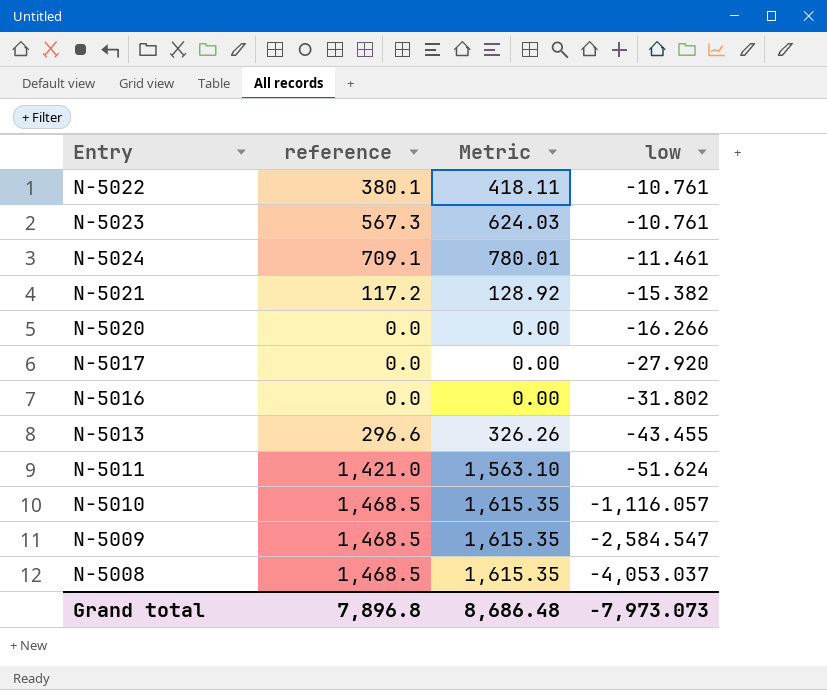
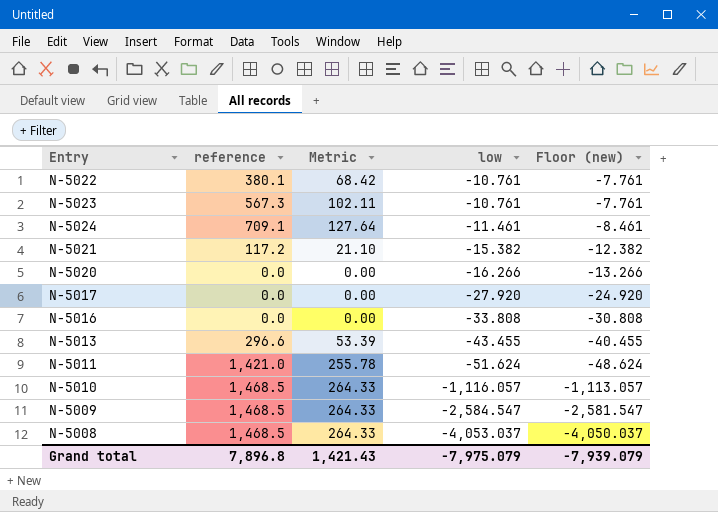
column Metric | formula: [reference] * 1.1 -> [reference] * 0.18
column Floor (new) | formula: none -> [low] + 3
N-5016 | low: -31.802 -> -33.808
Grand total | Metric: 8,686.48 -> 1,421.43
Grand total | low: -7,973.073 -> -7,975.079

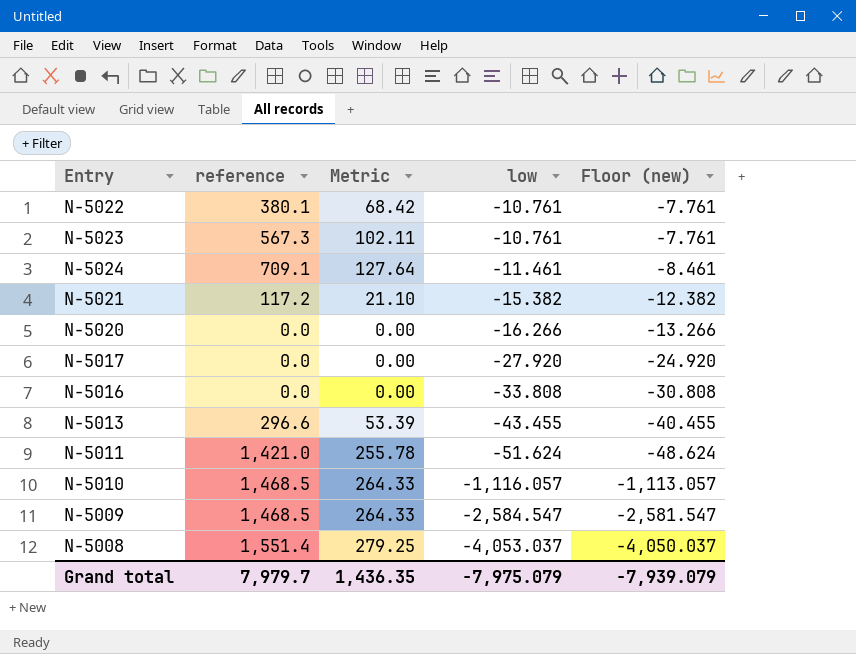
N-5008 | reference: 1,468.5 -> 1,551.4
N-5008 | Metric: 264.33 -> 279.25
Grand total | reference: 7,896.8 -> 7,979.7
Grand total | Metric: 1,421.43 -> 1,436.35

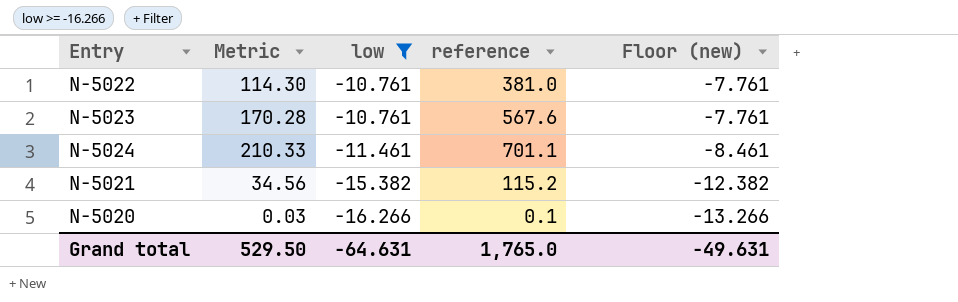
filter: none -> low >= -16.266
column Metric | formula: [reference] * 0.18 -> [reference] * 0.3
column reference | position: 2 -> 4
N-5022 | reference: 380.1 -> 381.0
N-5023 | reference: 567.3 -> 567.6
N-5024 | reference: 709.1 -> 701.1
N-5021 | reference: 117.2 -> 115.2
N-5020 | reference: 0.0 -> 0.1
Grand total | Metric: 1,436.35 -> 529.50
Grand total | low: -7,975.079 -> -64.631
Grand total | reference: 7,979.7 -> 1,765.0
Grand total | Floor (new): -7,939.079 -> -49.631

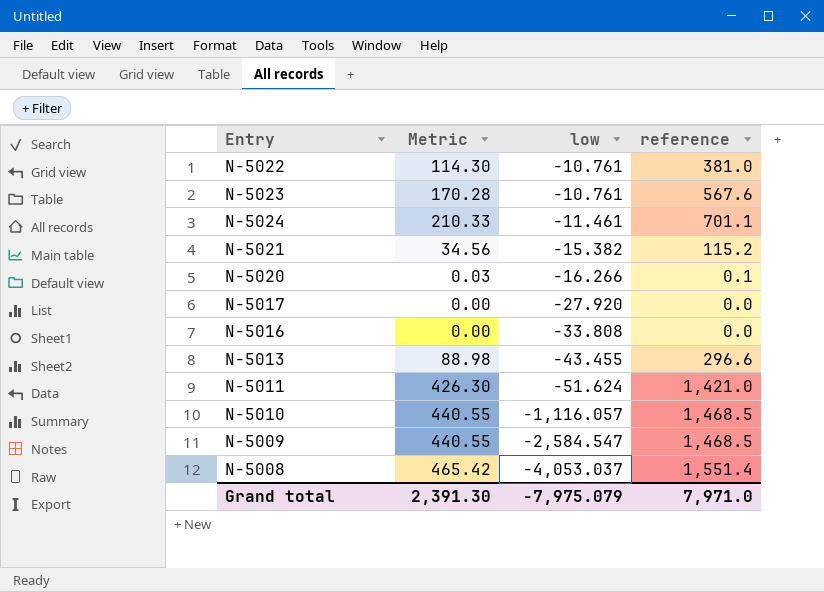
filter: low >= -16.266 -> none
column Floor (new) | formula: [low] + 3 -> none
Grand total | Metric: 529.50 -> 2,391.30
Grand total | low: -64.631 -> -7,975.079
Grand total | reference: 1,765.0 -> 7,971.0

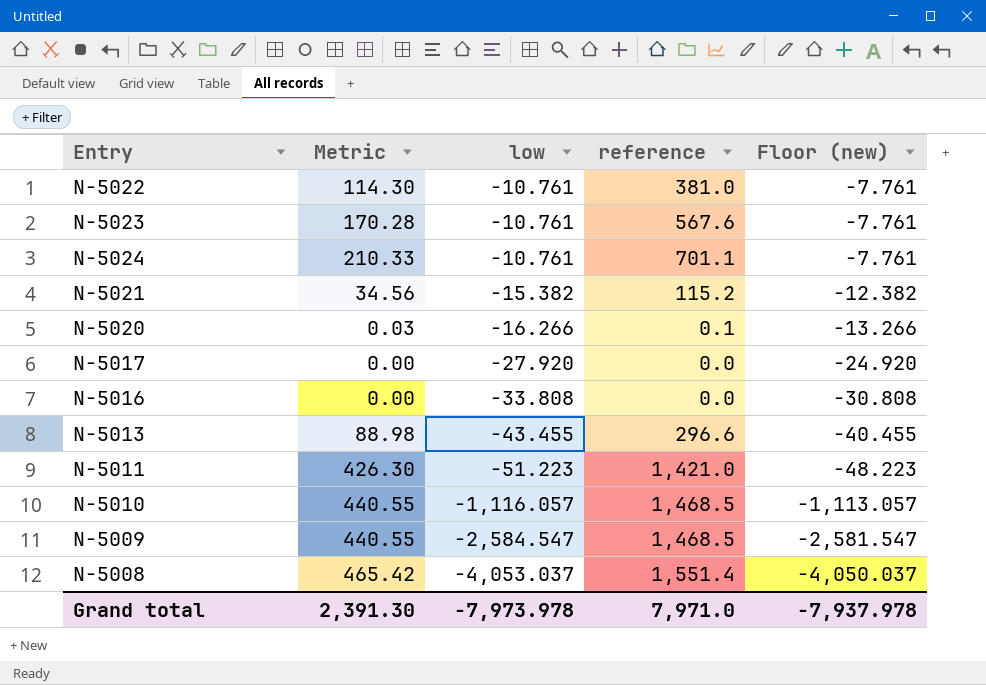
column Floor (new) | formula: none -> [low] + 3
N-5024 | low: -11.461 -> -10.761
N-5011 | low: -51.624 -> -51.223
Grand total | low: -7,975.079 -> -7,973.978

